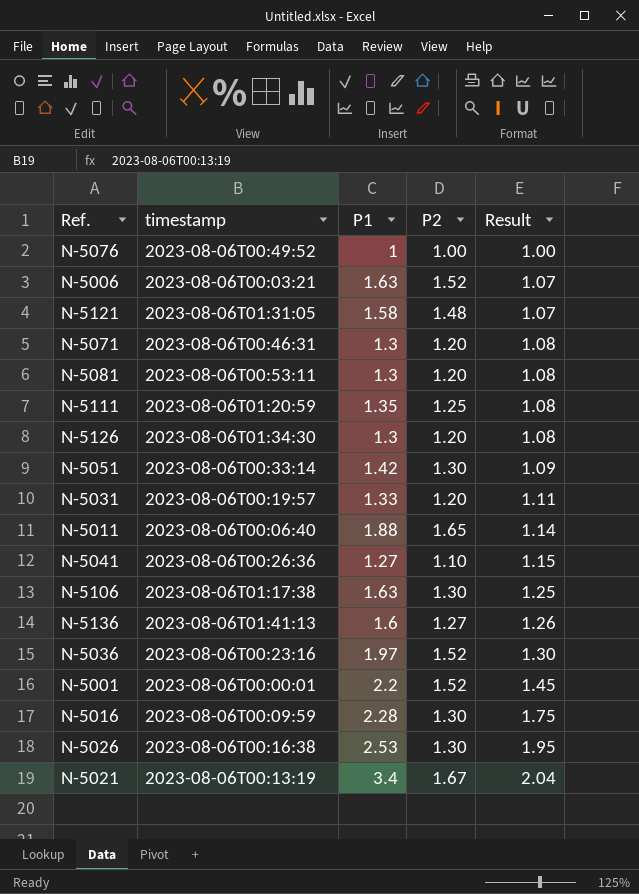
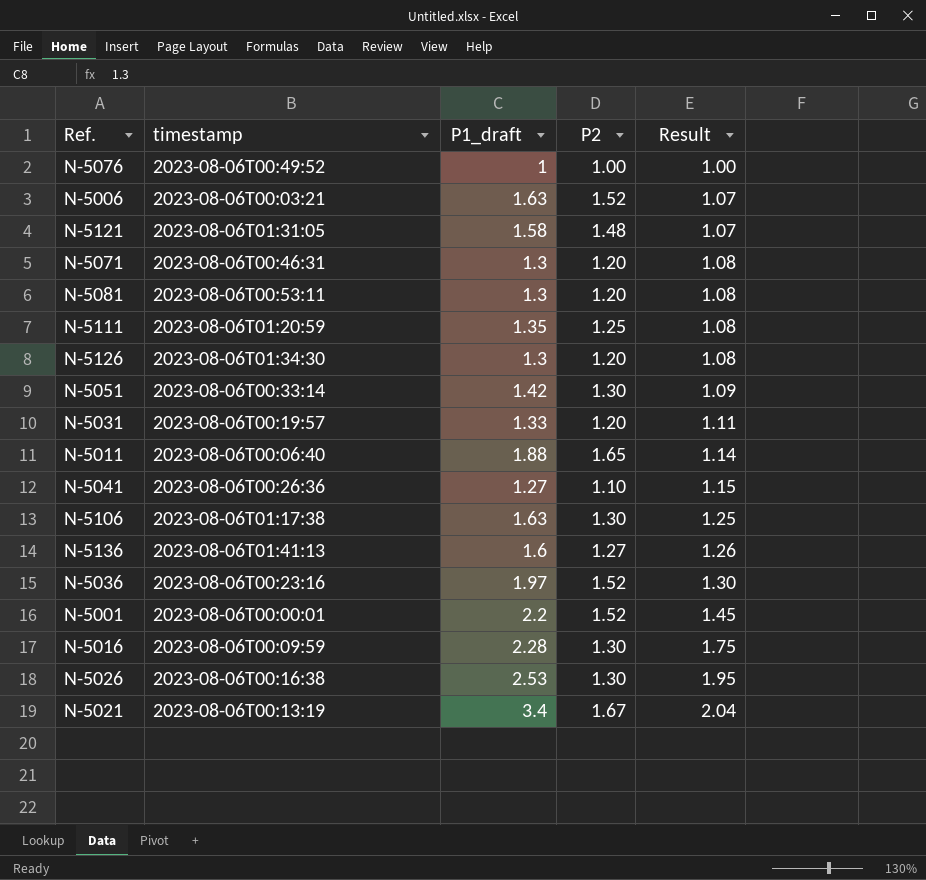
column name: P1 -> P1_draft

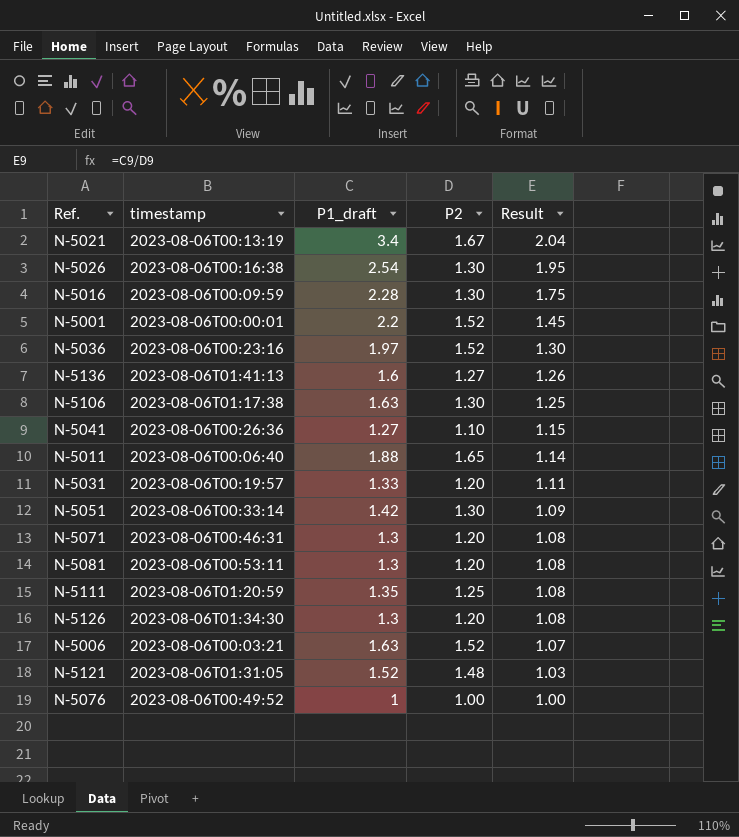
row order: Result ascending -> Result descending
N-5026 | P1_draft: 2.53 -> 2.54
N-5121 | P1_draft: 1.58 -> 1.52
N-5121 | Result: 1.07 -> 1.03

